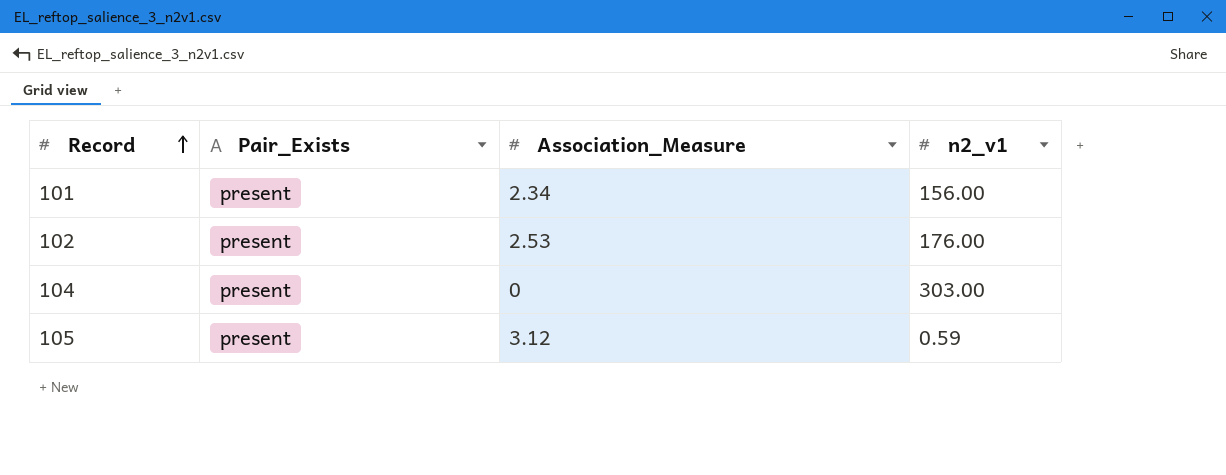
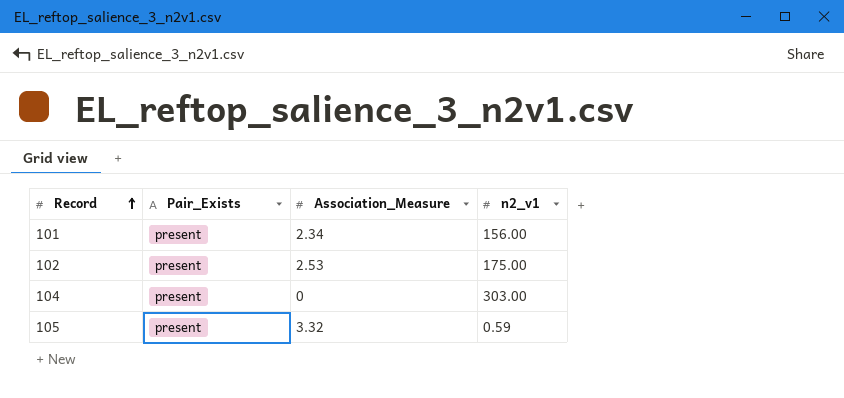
102 | n2_v1: 176.00 -> 175.00
105 | Association_Measure: 3.12 -> 3.32

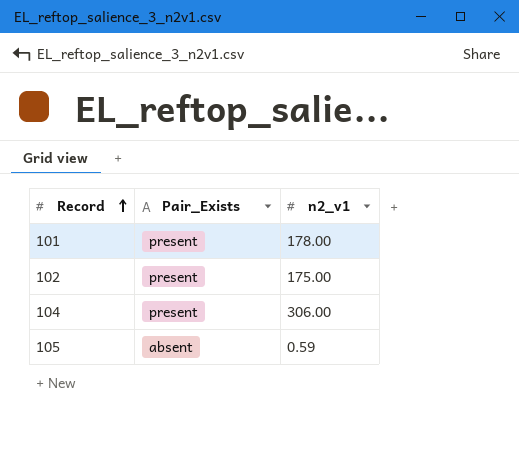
column Association_Measure | position: 3 -> none
101 | n2_v1: 156.00 -> 178.00
104 | n2_v1: 303.00 -> 306.00
105 | Pair_Exists: present -> absent

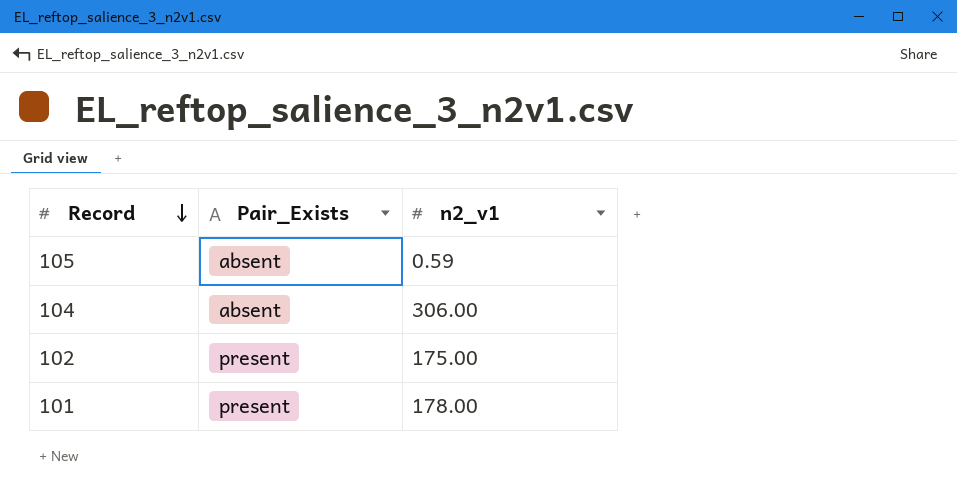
row order: Record ascending -> Record descending
104 | Pair_Exists: present -> absent

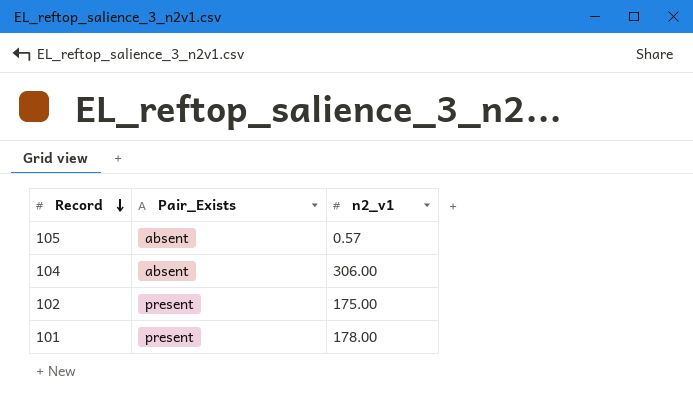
105 | n2_v1: 0.59 -> 0.57

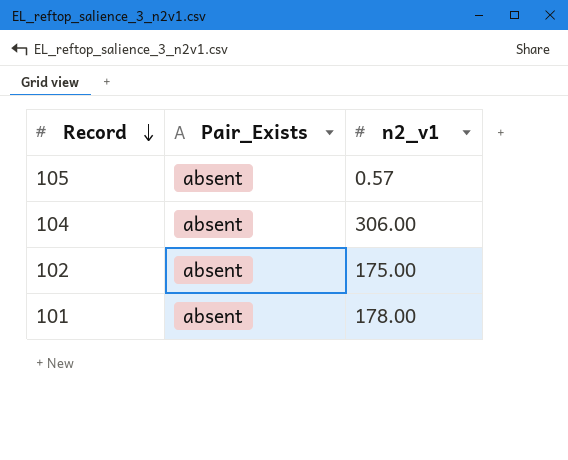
102 | Pair_Exists: present -> absent
101 | Pair_Exists: present -> absent

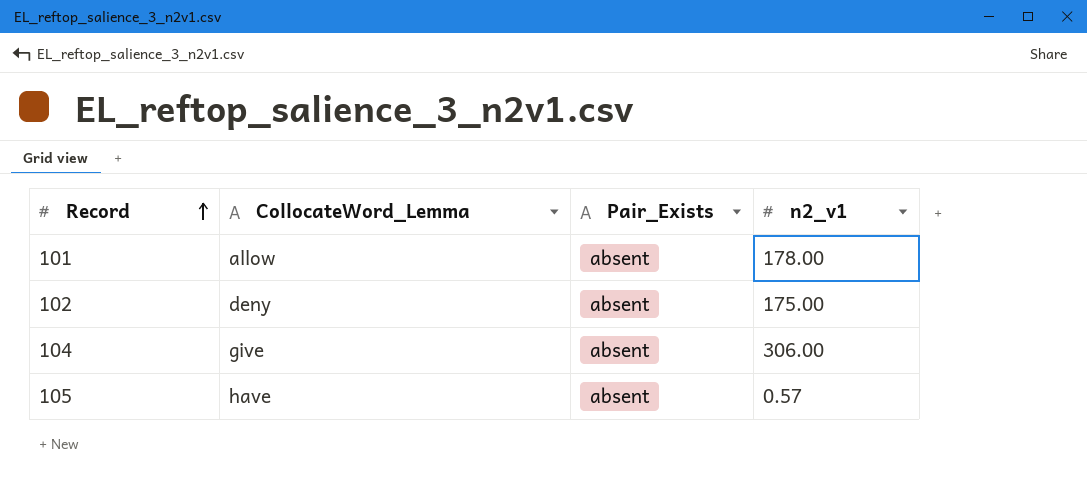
row order: Record descending -> Record ascending
column CollocateWord_Lemma | position: none -> 2

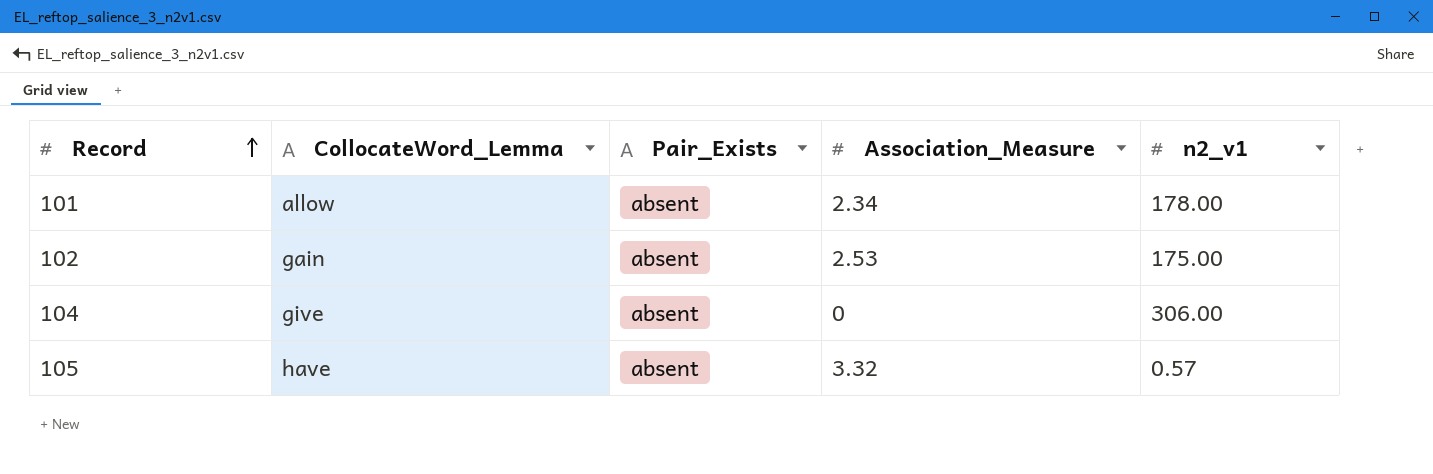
column Association_Measure | position: none -> 4
102 | CollocateWord_Lemma: deny -> gain

